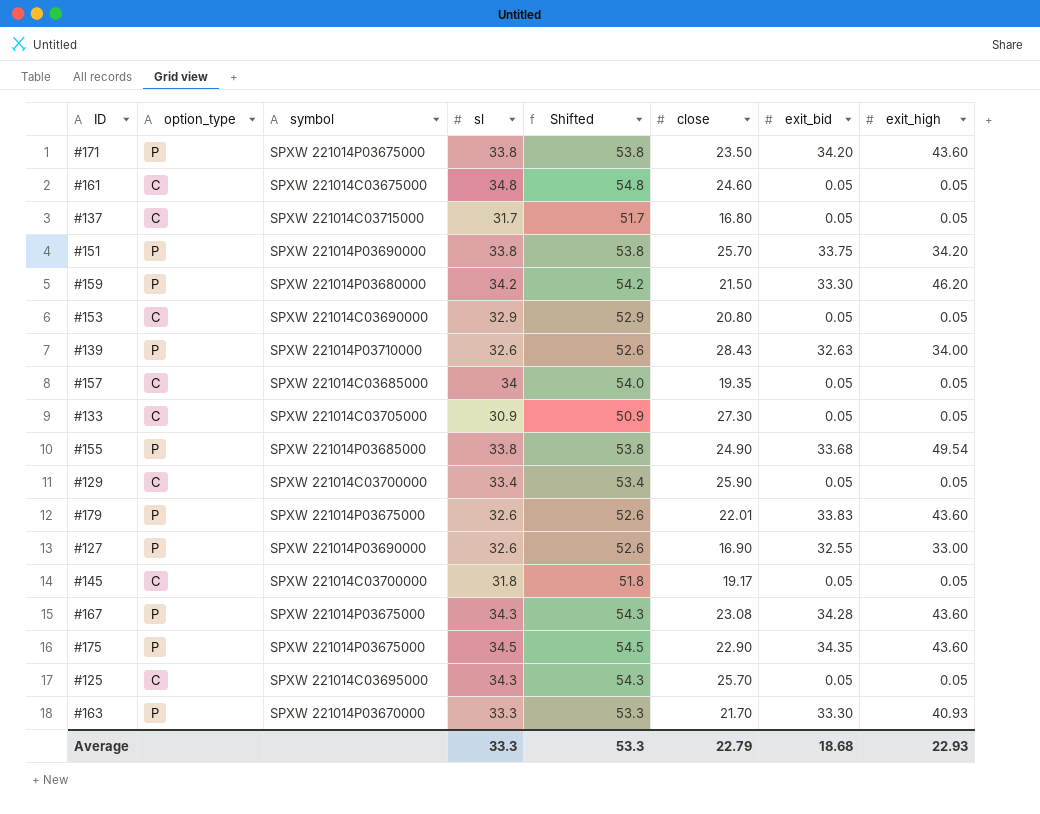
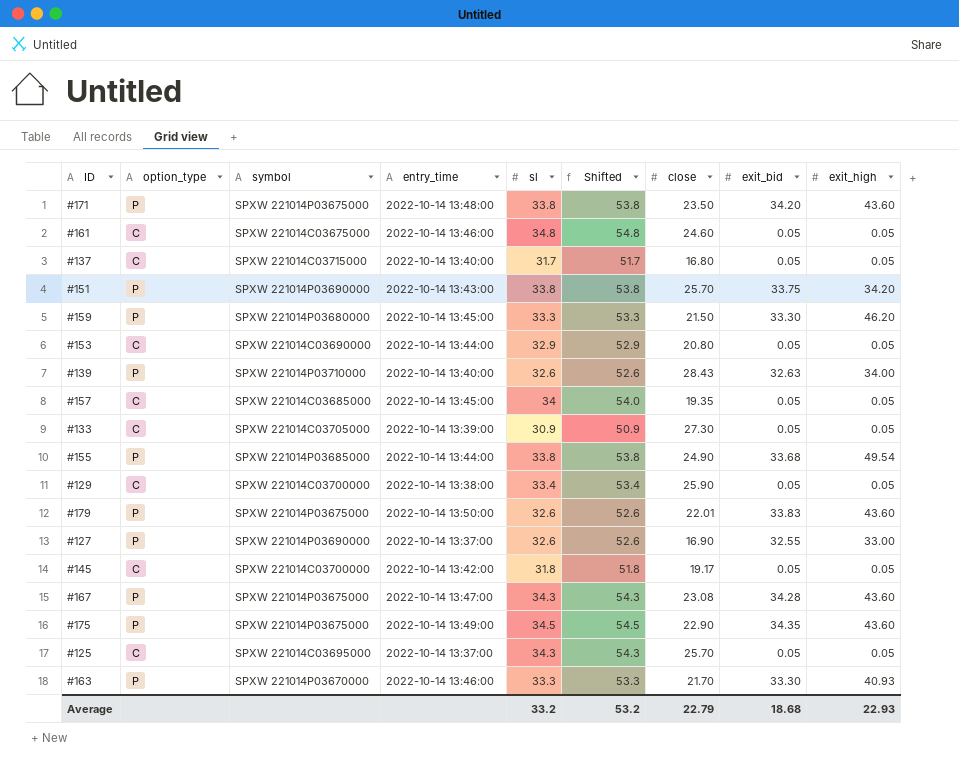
column entry_time | position: none -> 4
#159 | sl: 34.2 -> 33.3
#159 | Shifted: 54.2 -> 53.3
Average | sl: 33.3 -> 33.2
Average | Shifted: 53.3 -> 53.2

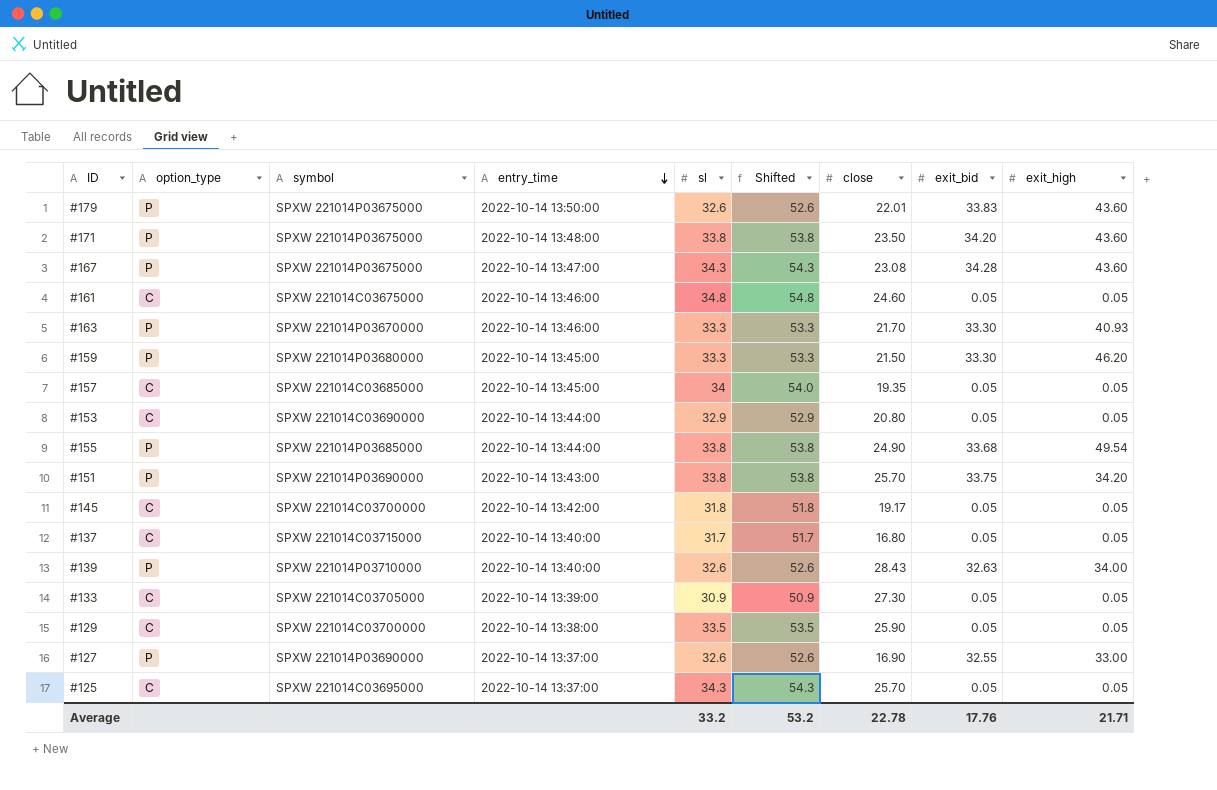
row order: none -> entry_time descending
row #175: P | SPXW 221014P03675000 | 2022-10-14 13:49:00 | 34.5 | 54.5 | 22.90 | 34.35 | 43.60 -> none
#129 | sl: 33.4 -> 33.5
#129 | Shifted: 53.4 -> 53.5
Average | close: 22.79 -> 22.78
Average | exit_bid: 18.68 -> 17.76
Average | exit_high: 22.93 -> 21.71

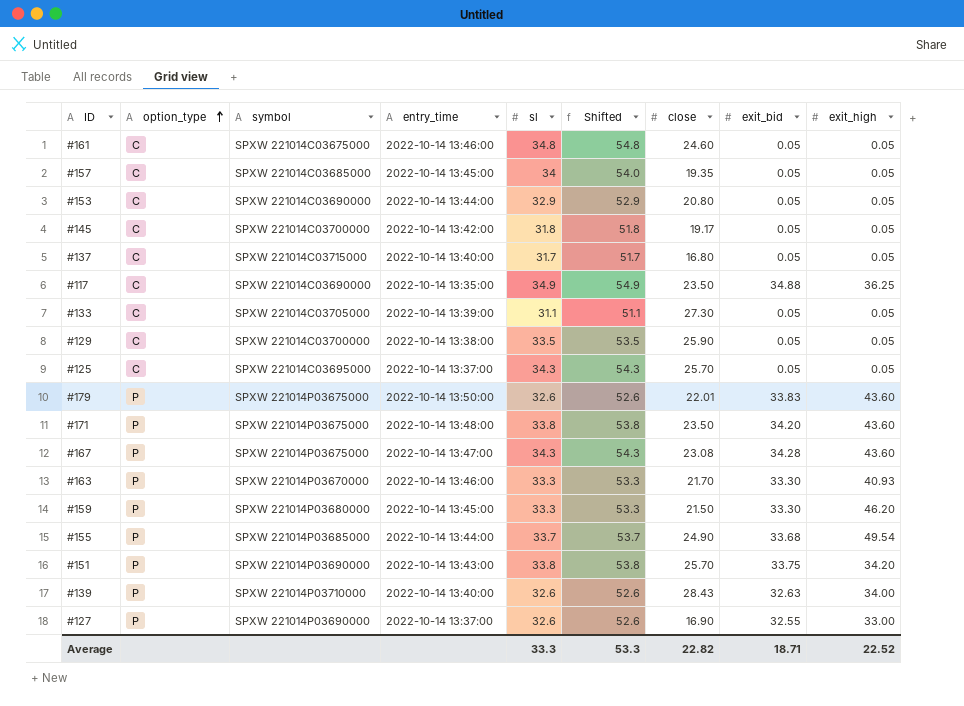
row order: entry_time descending -> option_type ascending
row #117: none -> C | SPXW 221014C03690000 | 2022-10-14 13:35:00 | 34.9 | 54.9 | 23.50 | 34.88 | 36.25
#133 | sl: 30.9 -> 31.1
#133 | Shifted: 50.9 -> 51.1
#155 | sl: 33.8 -> 33.7
#155 | Shifted: 53.8 -> 53.7
Average | sl: 33.2 -> 33.3
Average | Shifted: 53.2 -> 53.3
Average | close: 22.78 -> 22.82
Average | exit_bid: 17.76 -> 18.71
Average | exit_high: 21.71 -> 22.52

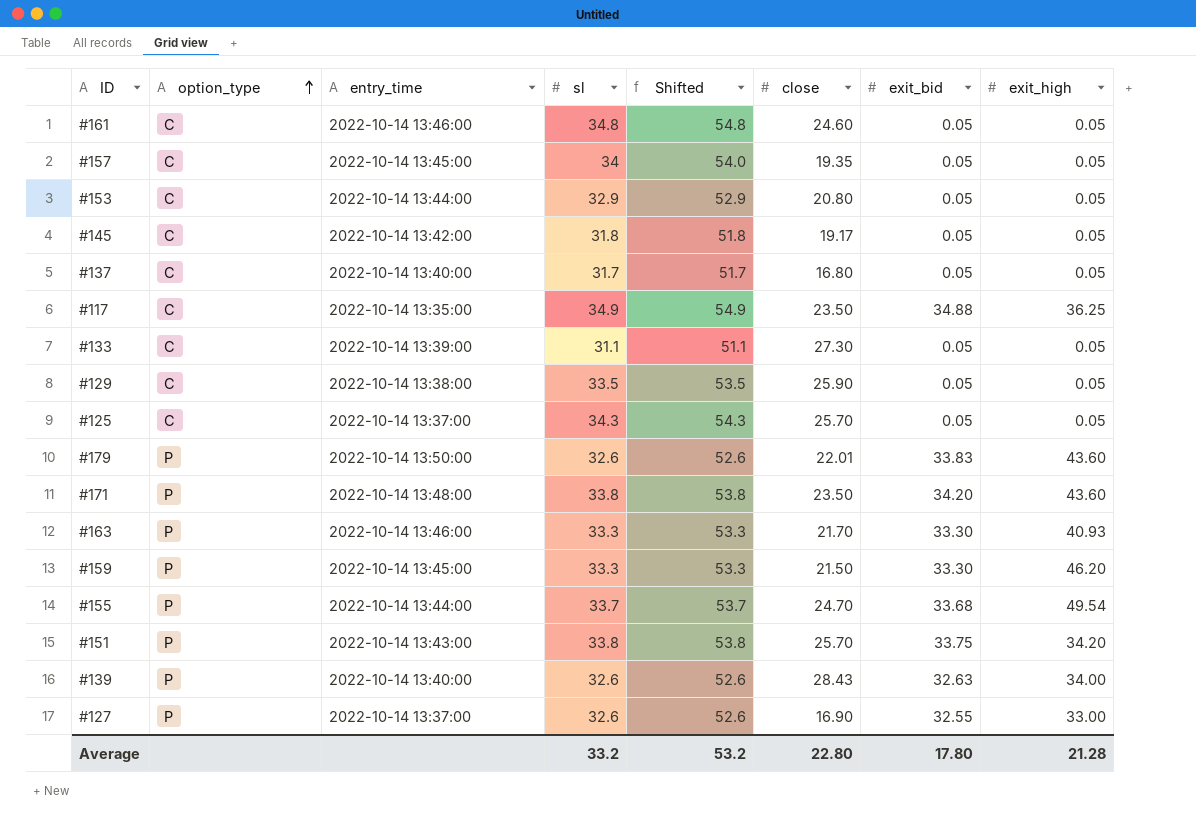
column symbol | position: 3 -> none
row #167: P | SPXW 221014P03675000 | 2022-10-14 13:47:00 | 34.3 | 54.3 | 23.08 | 34.28 | 43.60 -> none
#155 | close: 24.90 -> 24.70
Average | sl: 33.3 -> 33.2
Average | Shifted: 53.3 -> 53.2
Average | close: 22.82 -> 22.80
Average | exit_bid: 18.71 -> 17.80
Average | exit_high: 22.52 -> 21.28

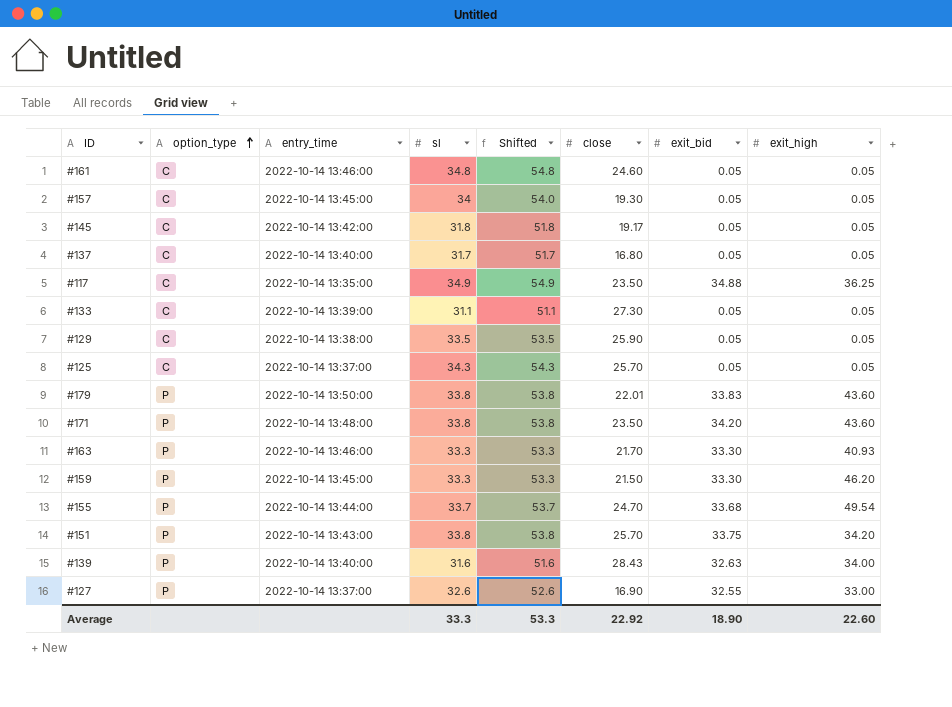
row #153: C | 2022-10-14 13:44:00 | 32.9 | 52.9 | 20.80 | 0.05 | 0.05 -> none
#157 | close: 19.35 -> 19.30
#179 | sl: 32.6 -> 33.8
#179 | Shifted: 52.6 -> 53.8
#139 | sl: 32.6 -> 31.6
#139 | Shifted: 52.6 -> 51.6
Average | sl: 33.2 -> 33.3
Average | Shifted: 53.2 -> 53.3
Average | close: 22.80 -> 22.92
Average | exit_bid: 17.80 -> 18.90
Average | exit_high: 21.28 -> 22.60

